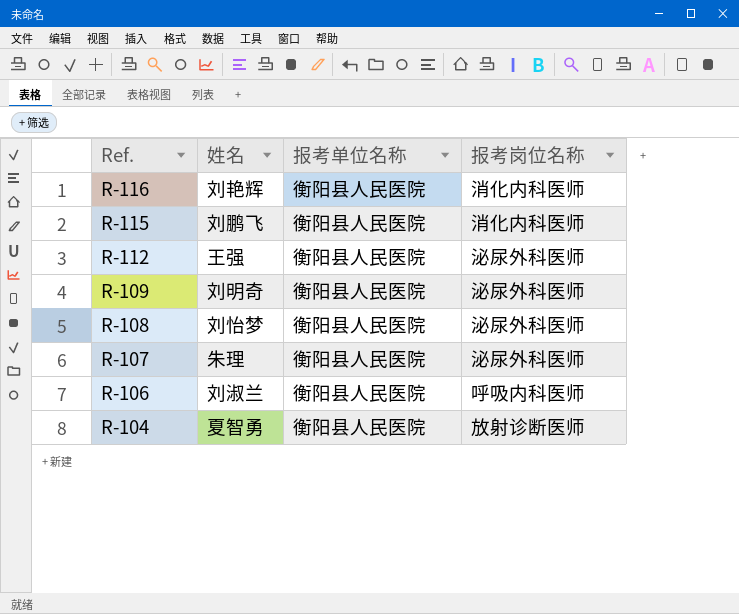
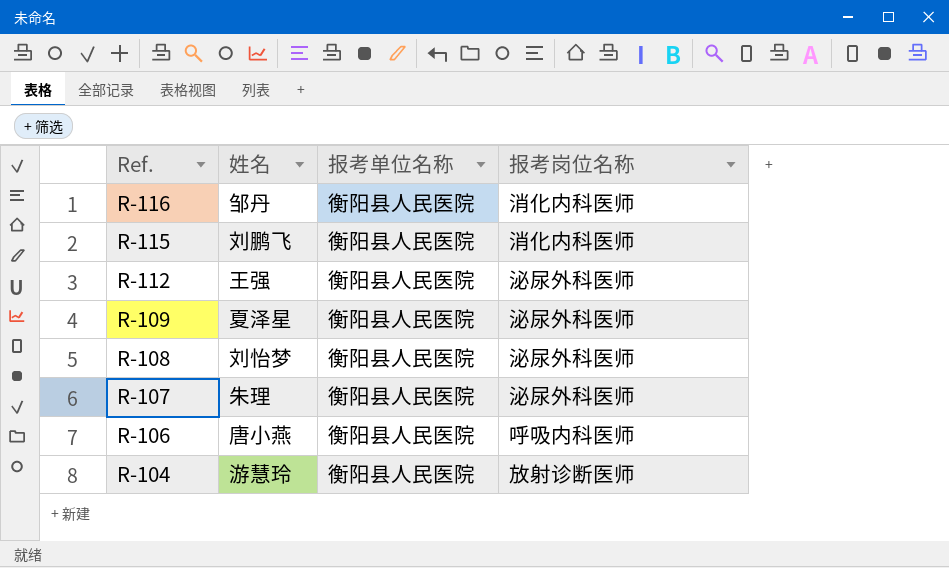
R-116 | 姓名: 刘艳辉 -> 邹丹
R-109 | 姓名: 刘明奇 -> 夏泽星
R-106 | 姓名: 刘淑兰 -> 唐小燕
R-104 | 姓名: 夏智勇 -> 游慧玲

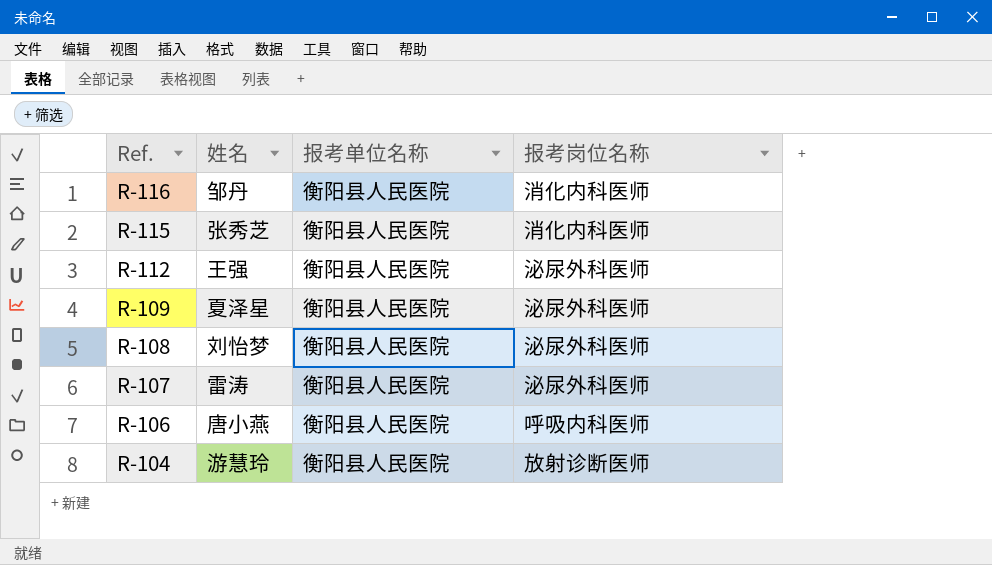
R-115 | 姓名: 刘鹏飞 -> 张秀芝
R-107 | 姓名: 朱理 -> 雷涛

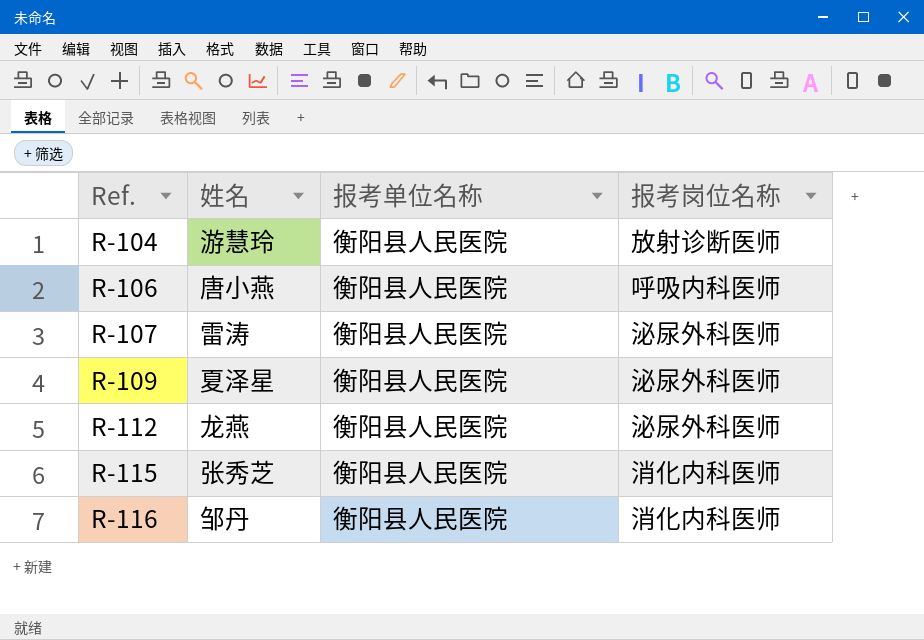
row order: Ref. descending -> Ref. ascending
row R-108: 刘怡梦 | 衡阳县人民医院 | 泌尿外科医师 -> none
R-112 | 姓名: 王强 -> 龙燕

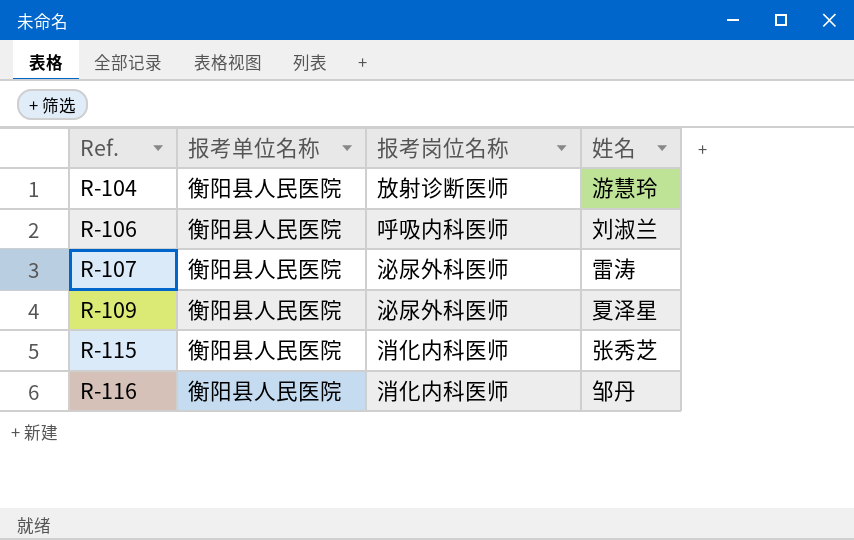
column 姓名 | position: 2 -> 4
row R-112: 龙燕 | 衡阳县人民医院 | 泌尿外科医师 -> none
R-106 | 姓名: 唐小燕 -> 刘淑兰

